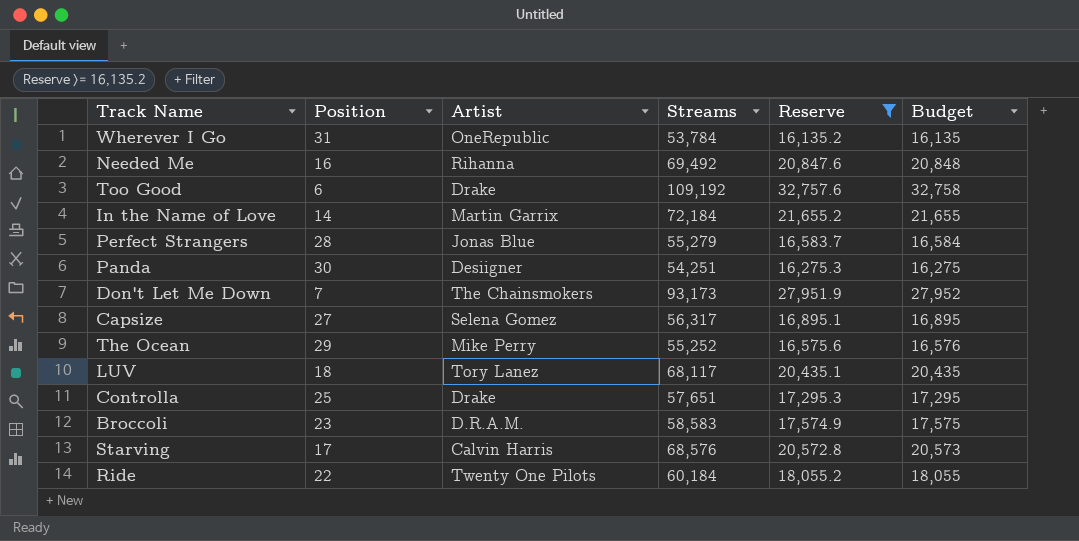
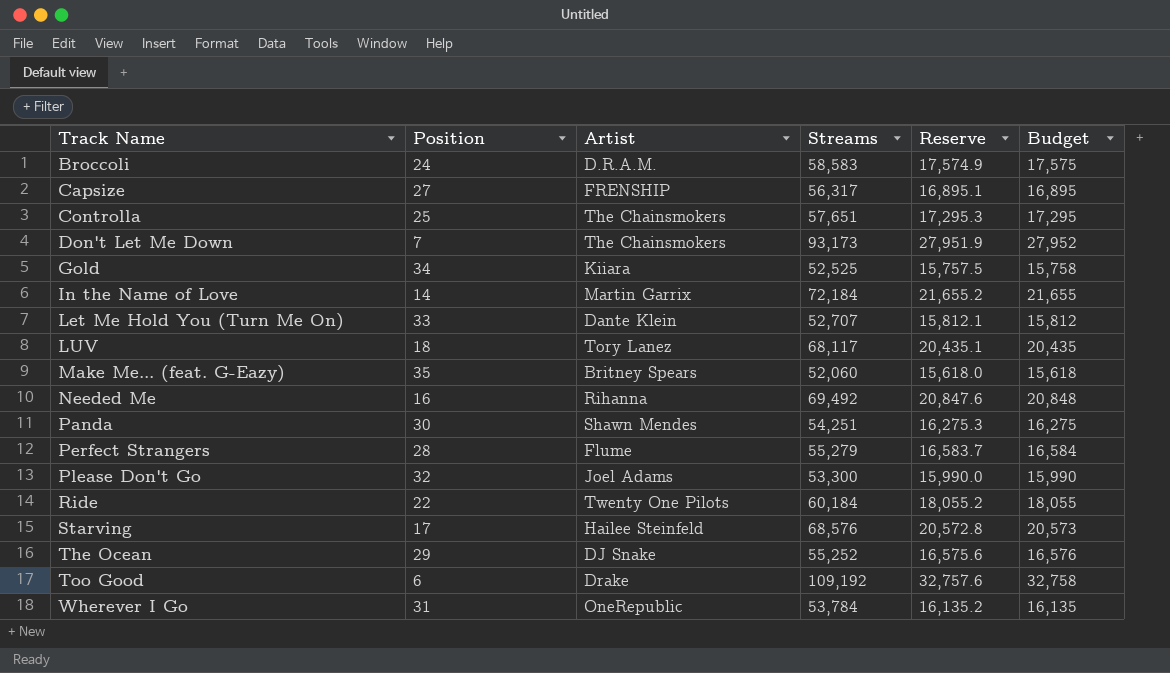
filter: Reserve >= 16,135.2 -> none
row order: none -> Track Name ascending
Broccoli | Position: 23 -> 24
Capsize | Artist: Selena Gomez -> FRENSHIP
Controlla | Artist: Drake -> The Chainsmokers
Panda | Artist: Desiigner -> Shawn Mendes
Perfect Strangers | Artist: Jonas Blue -> Flume
Starving | Artist: Calvin Harris -> Hailee Steinfeld
The Ocean | Artist: Mike Perry -> DJ Snake

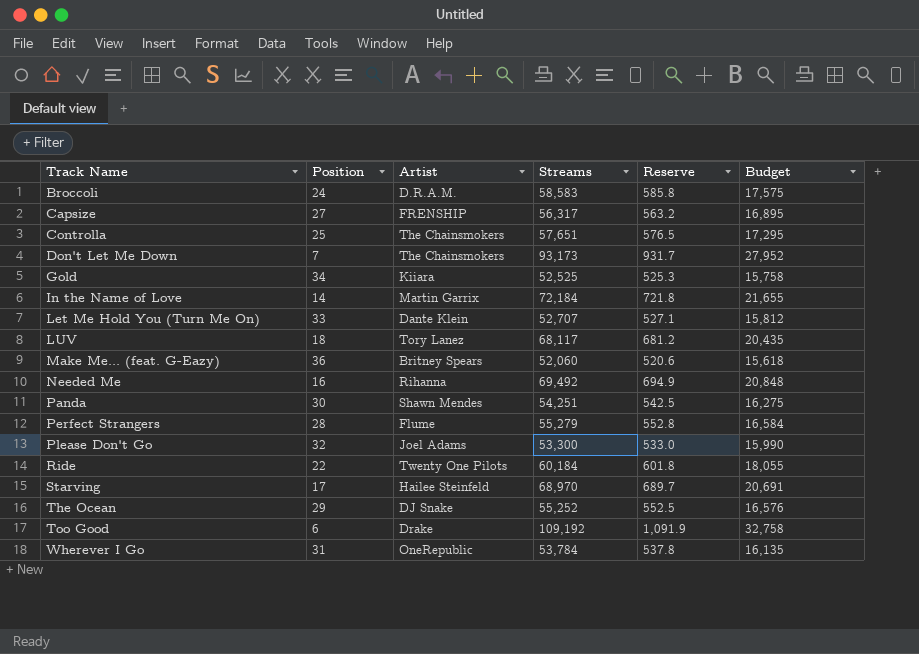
column Reserve | formula: [Streams] * 0.3 -> [Streams] * 0.01
Make Me... (feat. G-Eazy) | Position: 35 -> 36
Starving | Streams: 68,576 -> 68,970
Starving | Budget: 20,573 -> 20,691

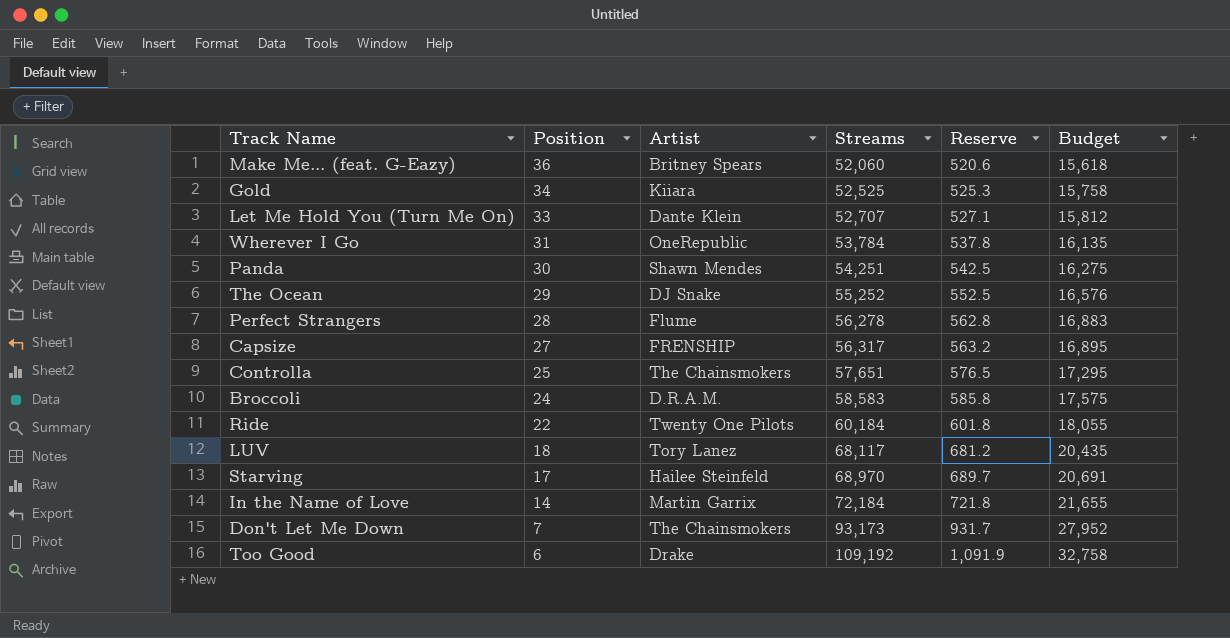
row order: Track Name ascending -> Position descending
row Needed Me: 16 | Rihanna | 69,492 | 694.9 | 20,848 -> none
row Please Don't Go: 32 | Joel Adams | 53,300 | 533.0 | 15,990 -> none
Perfect Strangers | Streams: 55,279 -> 56,278
Perfect Strangers | Reserve: 552.8 -> 562.8
Perfect Strangers | Budget: 16,584 -> 16,883

